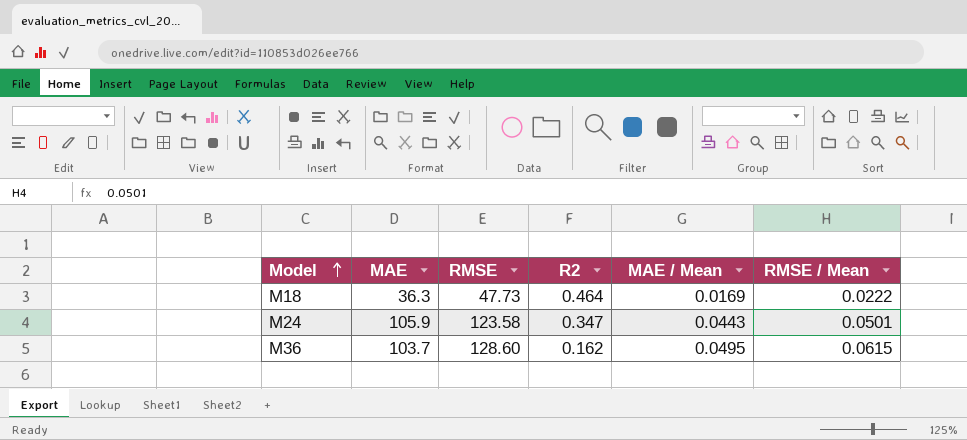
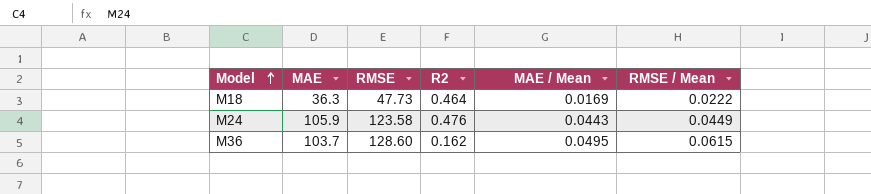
M24 | R2: 0.347 -> 0.476
M24 | RMSE / Mean: 0.0501 -> 0.0449

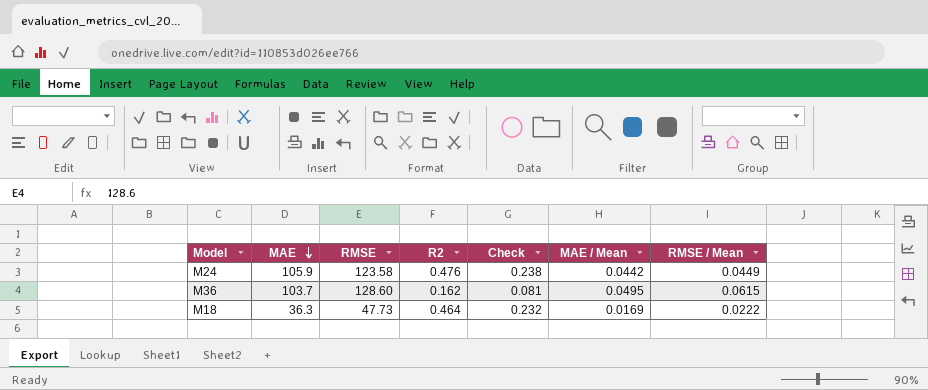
row order: Model ascending -> MAE descending
column Check | formula: none -> [R2] * 0.5
M24 | MAE / Mean: 0.0443 -> 0.0442

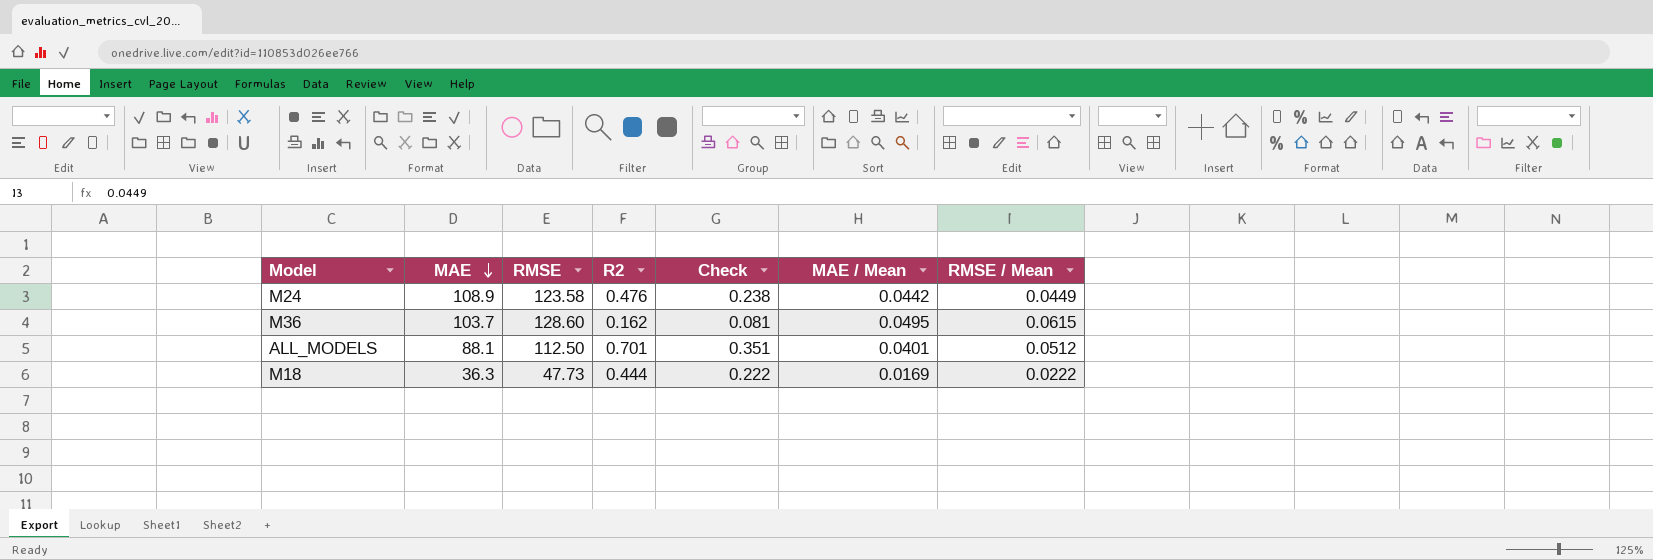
M24 | MAE: 105.9 -> 108.9
row ALL_MODELS: none -> 88.1 | 112.50 | 0.701 | 0.351 | 0.0401 | 0.0512
M18 | R2: 0.464 -> 0.444
M18 | Check: 0.232 -> 0.222

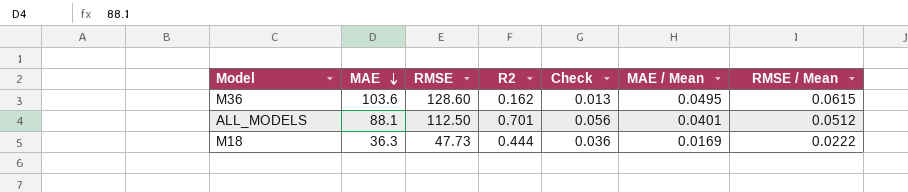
column Check | formula: [R2] * 0.5 -> [R2] * 0.08
row M24: 108.9 | 123.58 | 0.476 | 0.238 | 0.0442 | 0.0449 -> none
M36 | MAE: 103.7 -> 103.6

